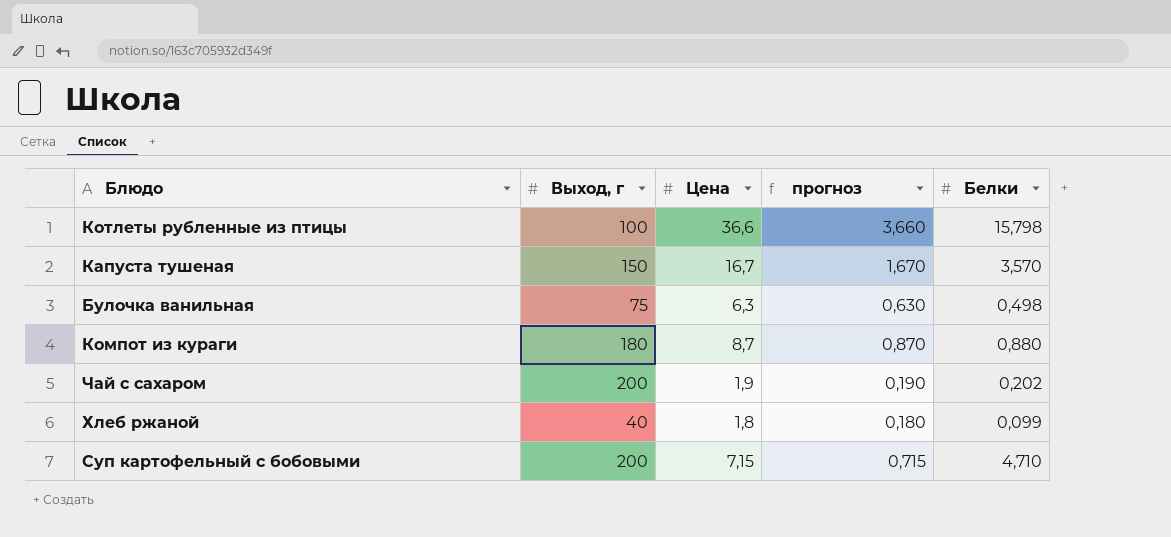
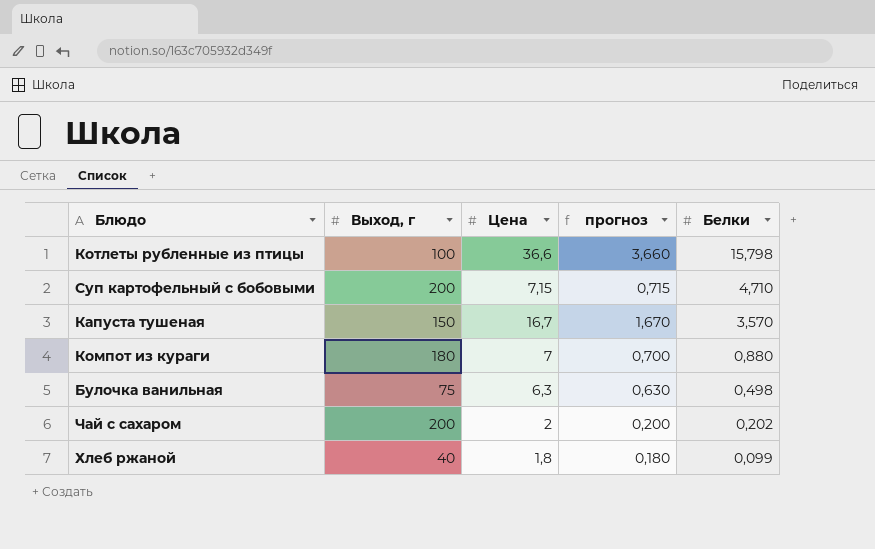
row order: none -> Белки descending
Компот из кураги | Цена: 8,7 -> 7
Компот из кураги | прогноз: 0,870 -> 0,700
Чай с сахаром | Цена: 1,9 -> 2
Чай с сахаром | прогноз: 0,190 -> 0,200

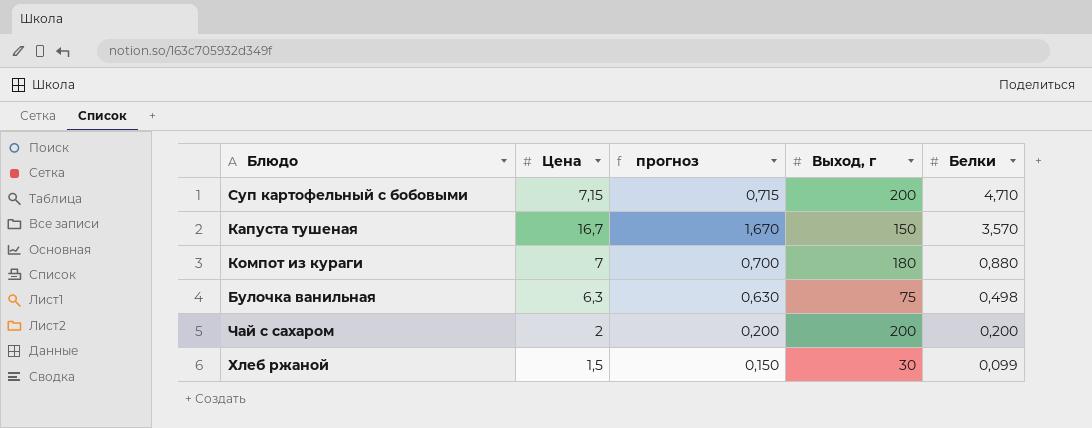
column Выход, г | position: 2 -> 4
row Котлеты рубленные из птицы: 100 | 36,6 | 3,660 | 15,798 -> none
Чай с сахаром | Белки: 0,202 -> 0,200
Хлеб ржаной | Цена: 1,8 -> 1,5
Хлеб ржаной | прогноз: 0,180 -> 0,150
Хлеб ржаной | Выход, г: 40 -> 30

